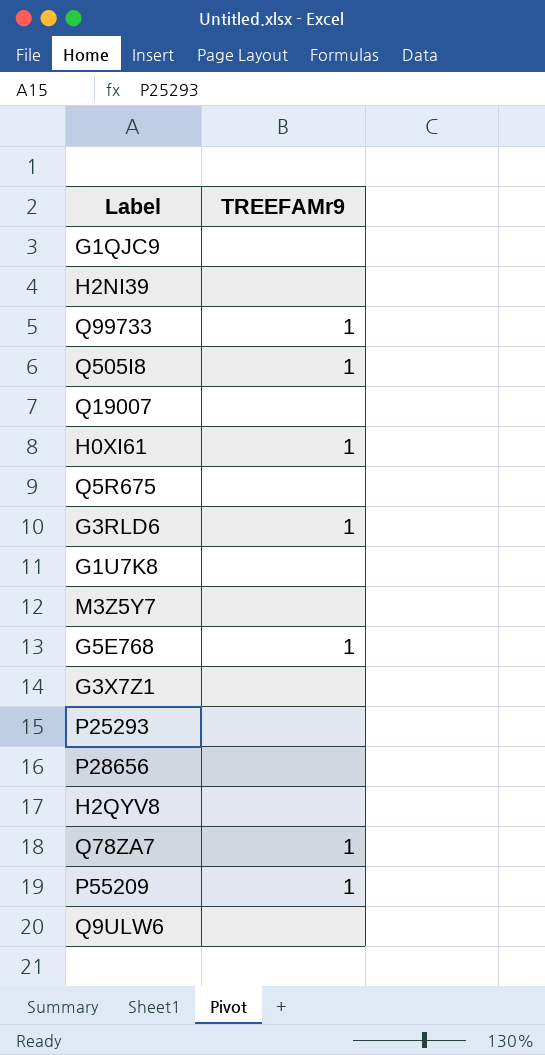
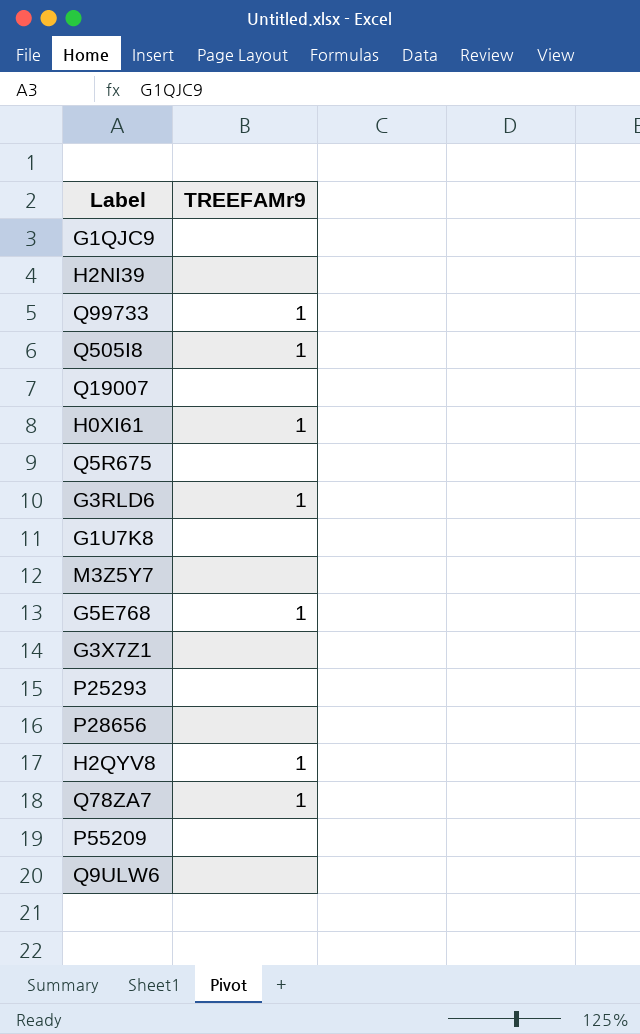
H2QYV8 | TREEFAMr9: none -> 1
P55209 | TREEFAMr9: 1 -> none

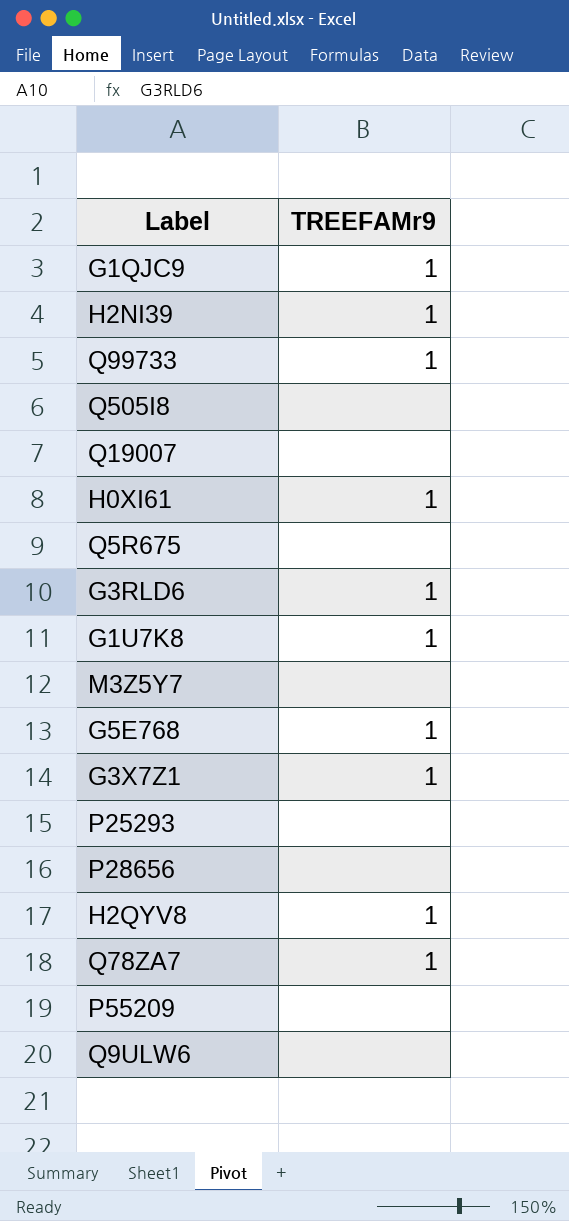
G1QJC9 | TREEFAMr9: none -> 1
H2NI39 | TREEFAMr9: none -> 1
Q505I8 | TREEFAMr9: 1 -> none
G1U7K8 | TREEFAMr9: none -> 1
G3X7Z1 | TREEFAMr9: none -> 1

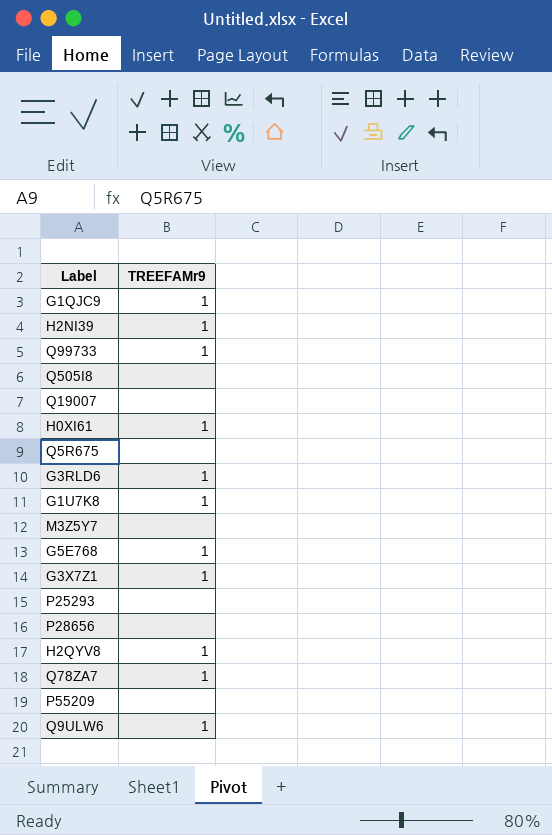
Q9ULW6 | TREEFAMr9: none -> 1

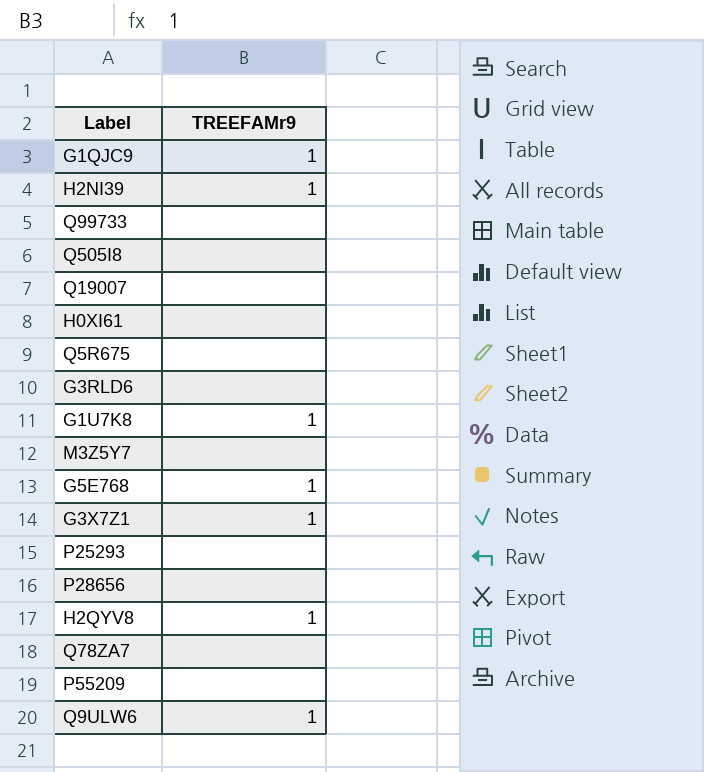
Q99733 | TREEFAMr9: 1 -> none
H0XI61 | TREEFAMr9: 1 -> none
G3RLD6 | TREEFAMr9: 1 -> none
Q78ZA7 | TREEFAMr9: 1 -> none

